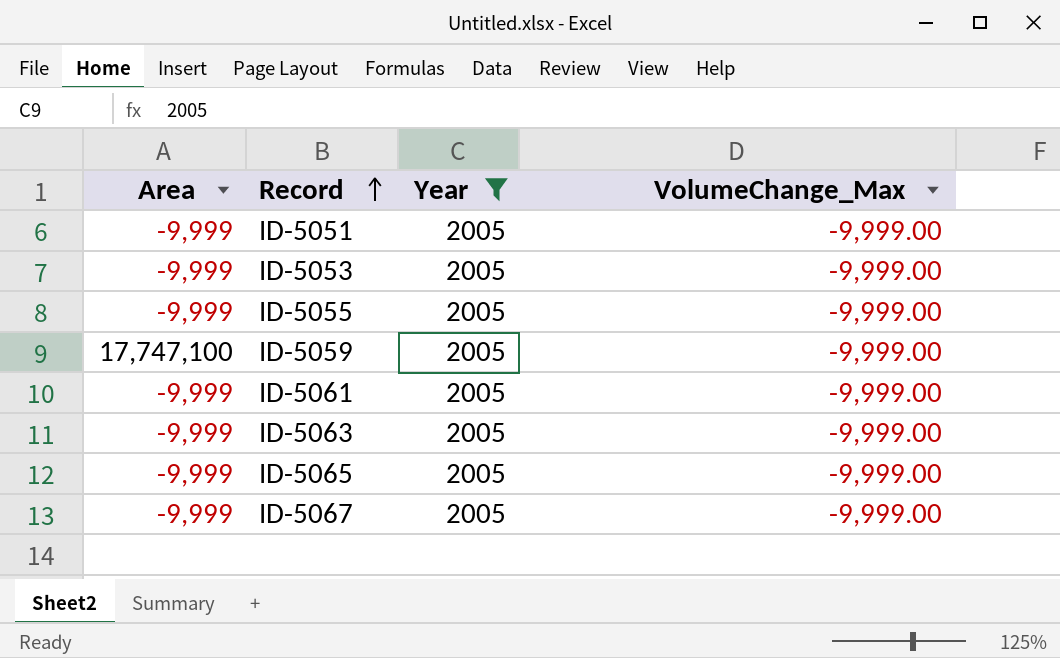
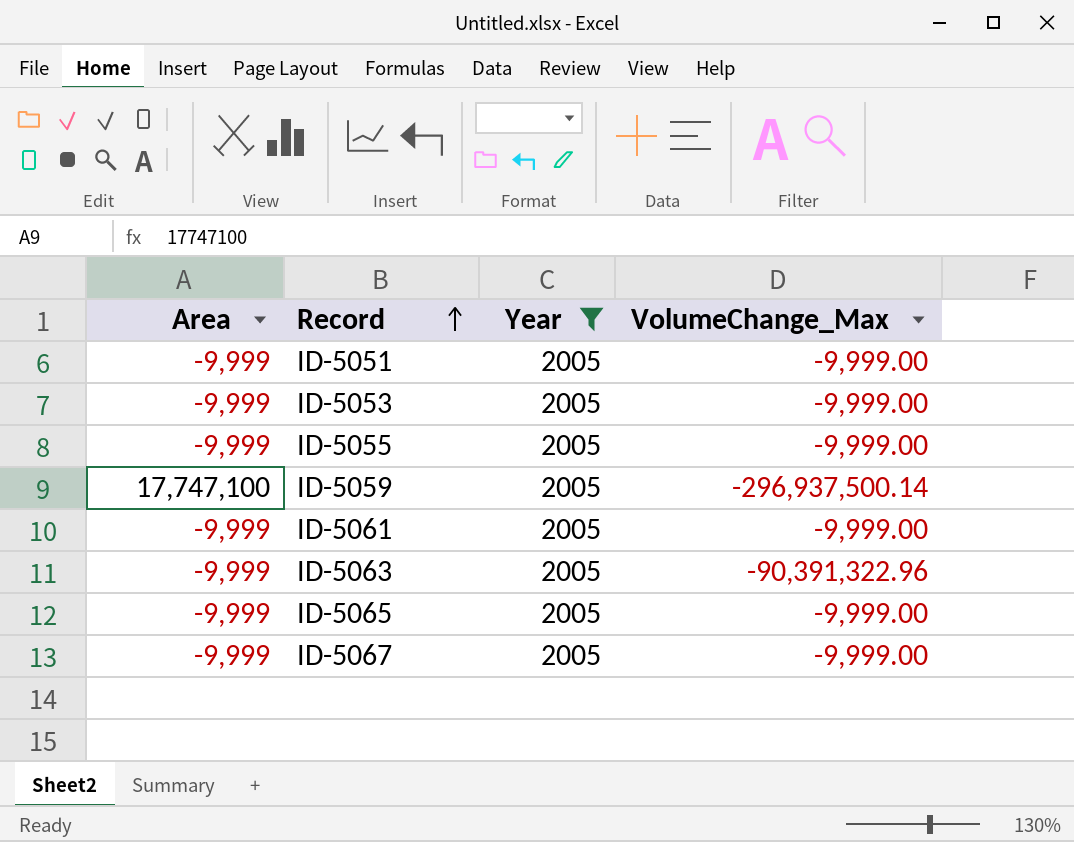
ID-5059 | VolumeChange_Max: -9,999.00 -> -296,937,500.14
ID-5063 | VolumeChange_Max: -9,999.00 -> -90,391,322.96

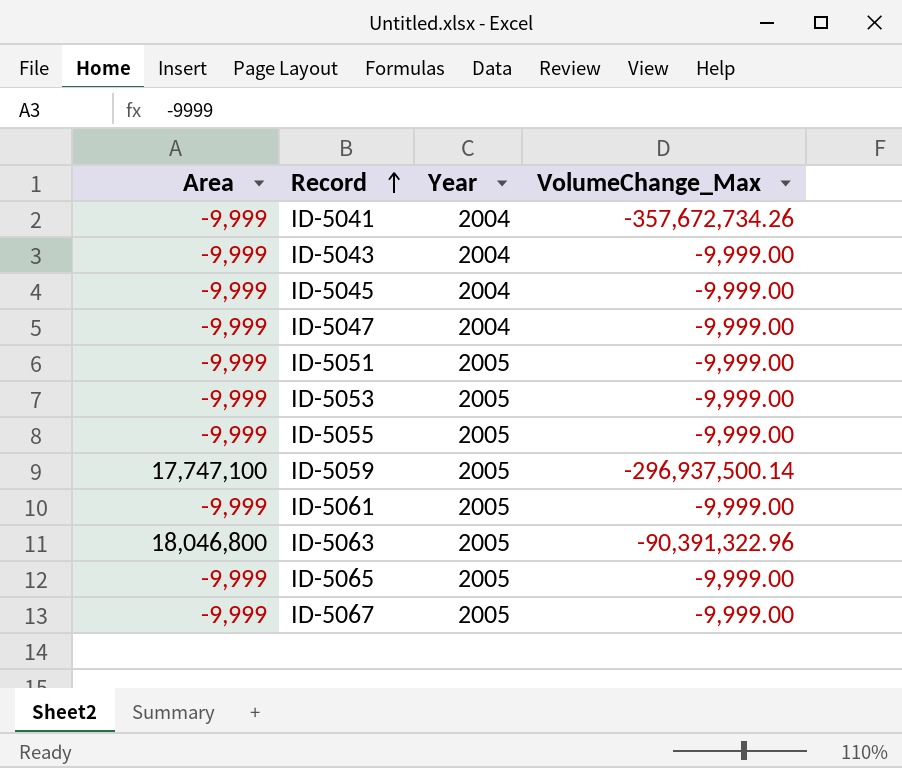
filter: Year = 2005 -> none
ID-5063 | Area: -9,999 -> 18,046,800

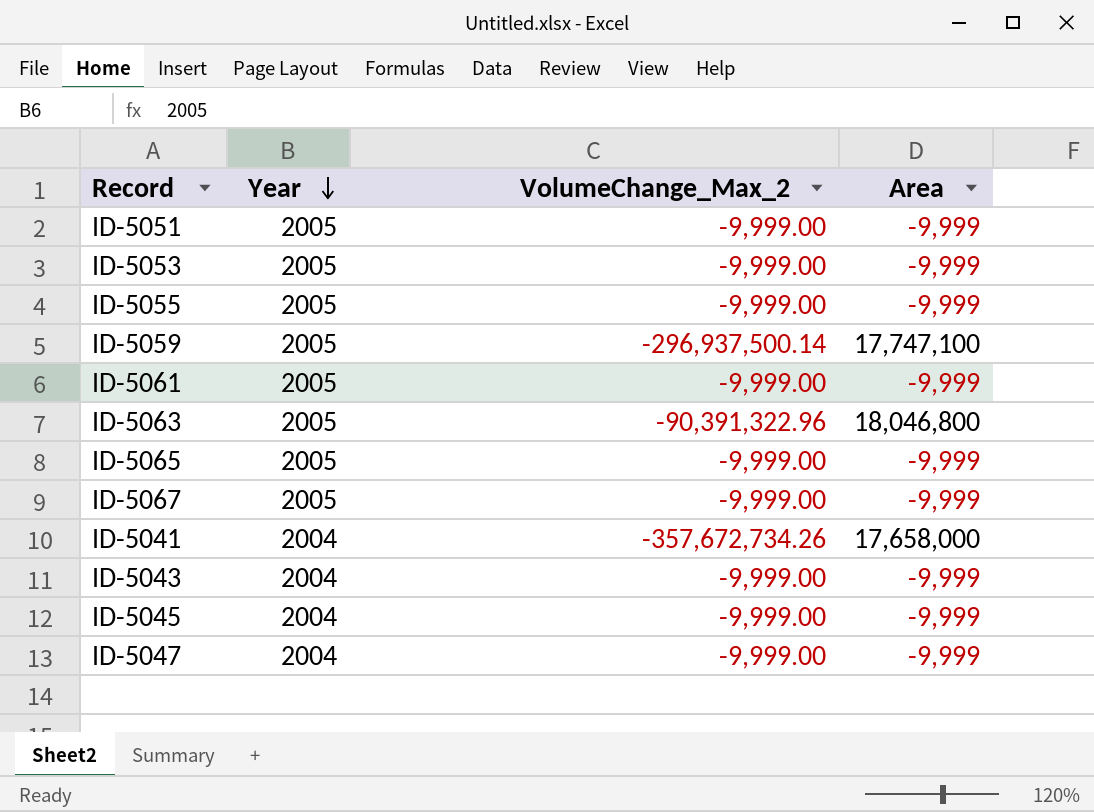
row order: Record ascending -> Year descending
column name: VolumeChange_Max -> VolumeChange_Max_2
column Area | position: 1 -> 4
ID-5041 | Area: -9,999 -> 17,658,000

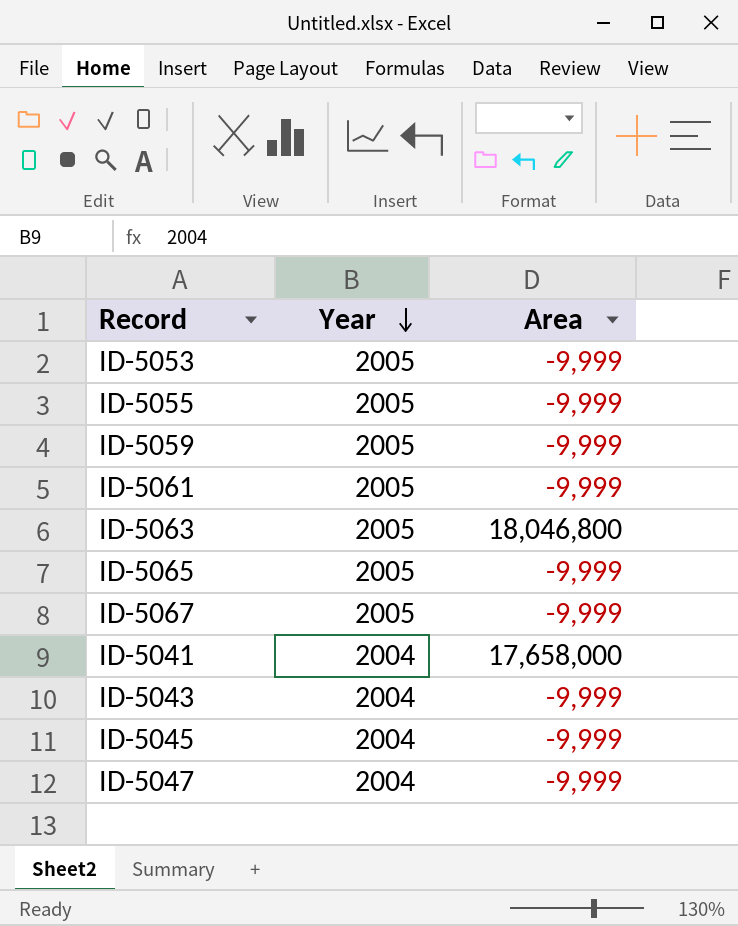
column VolumeChange_Max_2 | position: 3 -> none
row ID-5051: 2005 | -9,999.00 | -9,999 -> none
ID-5059 | Area: 17,747,100 -> -9,999

